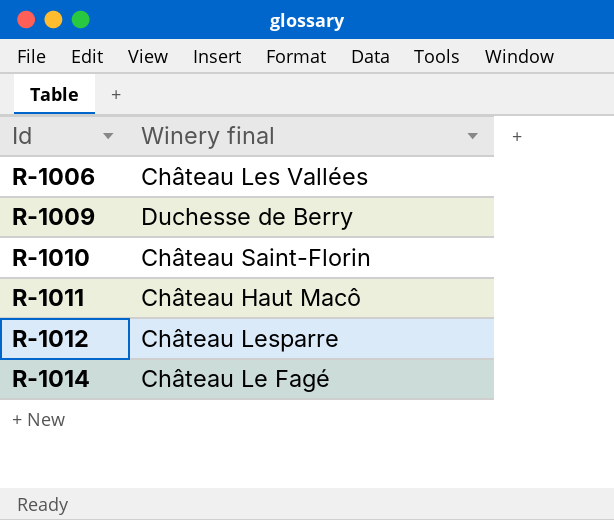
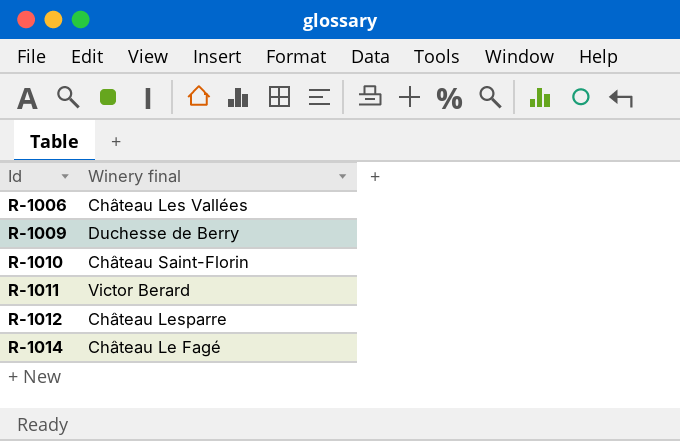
R-1011 | Winery final: Château Haut Macô -> Victor Berard

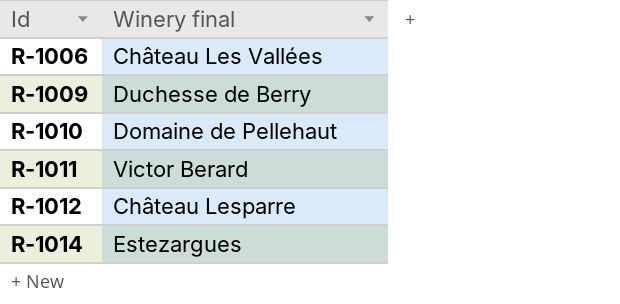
R-1010 | Winery final: Château Saint-Florin -> Domaine de Pellehaut
R-1014 | Winery final: Château Le Fagé -> Estezargues

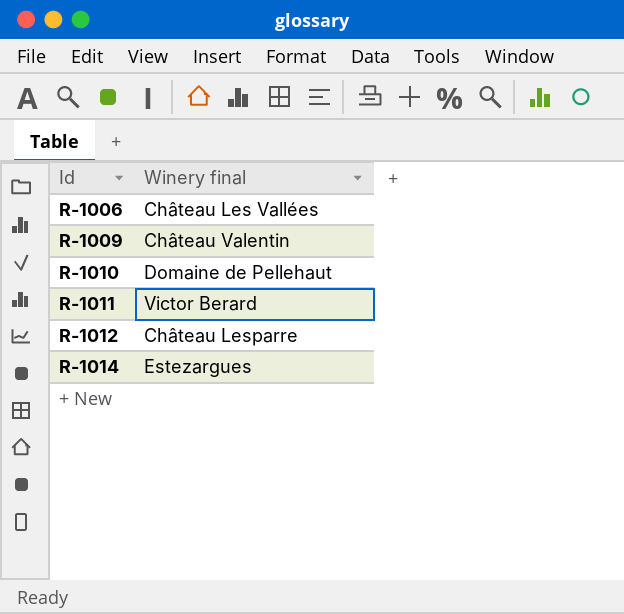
R-1009 | Winery final: Duchesse de Berry -> Château Valentin

